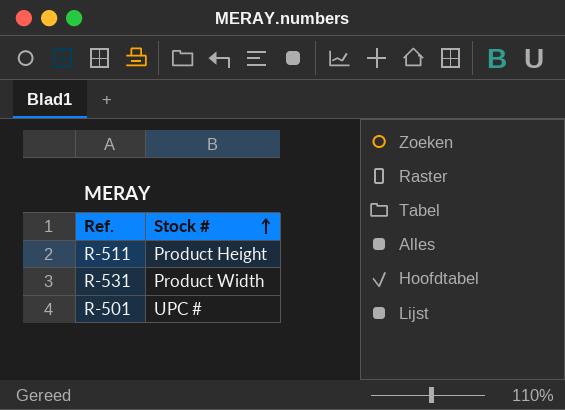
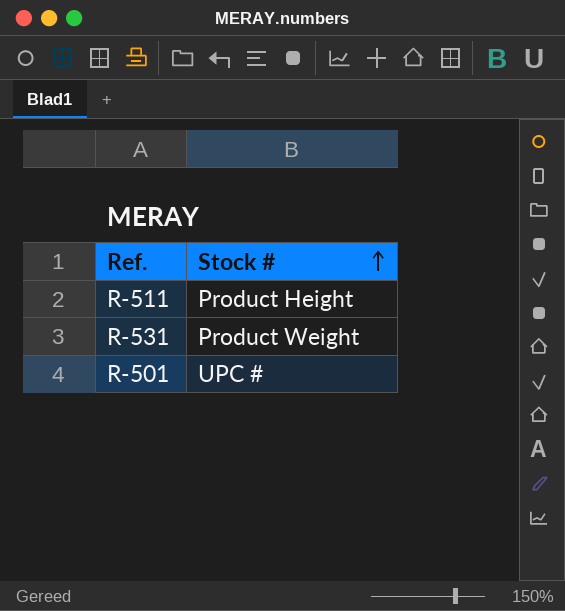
R-531 | Stock #: Product Width -> Product Weight

